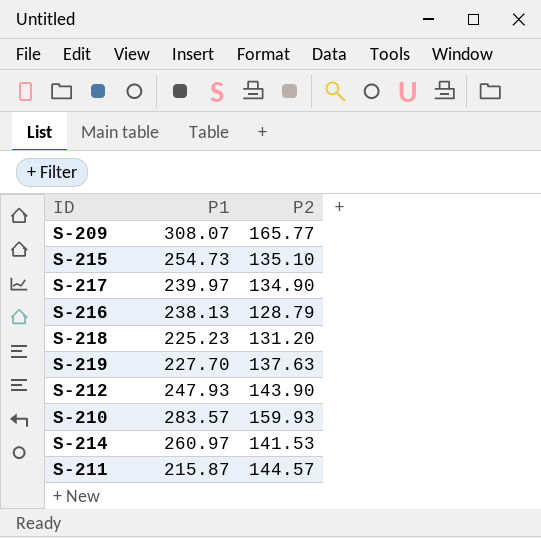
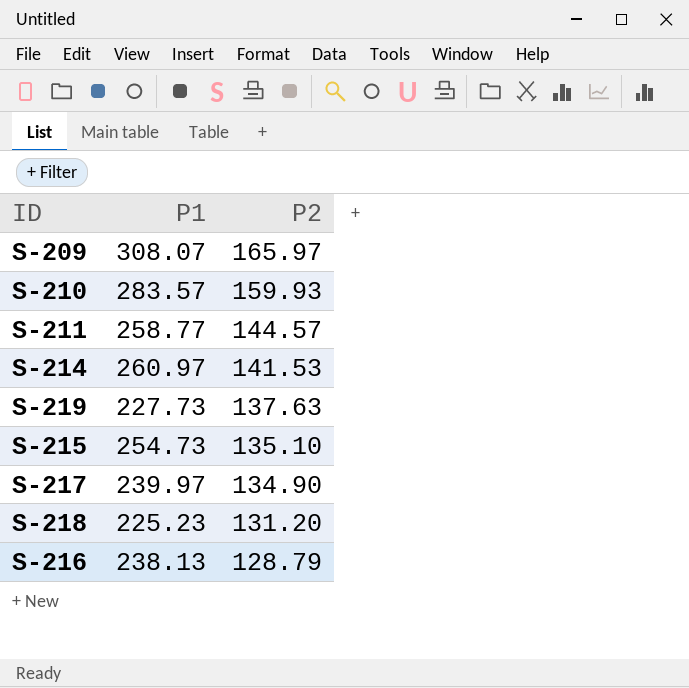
row order: none -> P2 descending
row S-212: 247.93 | 143.90 -> none
S-209 | P2: 165.77 -> 165.97
S-211 | P1: 215.87 -> 258.77
S-219 | P1: 227.70 -> 227.73

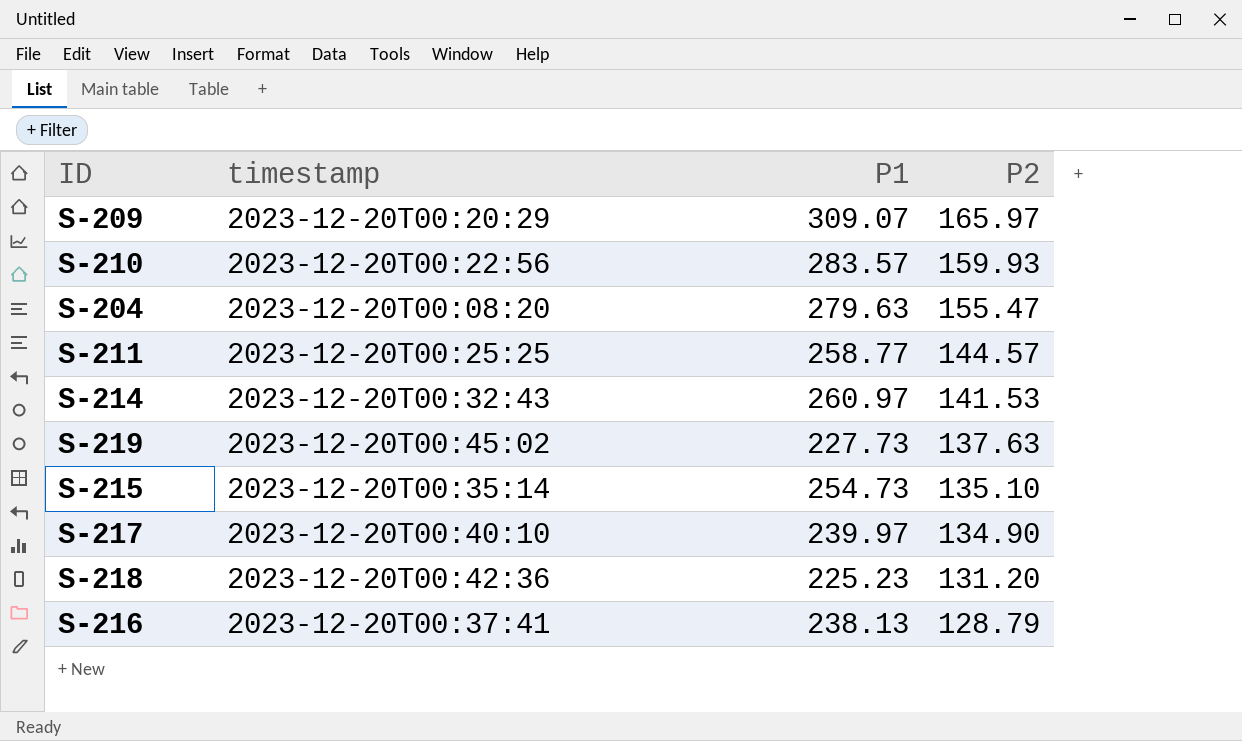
column timestamp | position: none -> 2
S-209 | P1: 308.07 -> 309.07
row S-204: none -> 2023-12-20T00:08:20 | 279.63 | 155.47

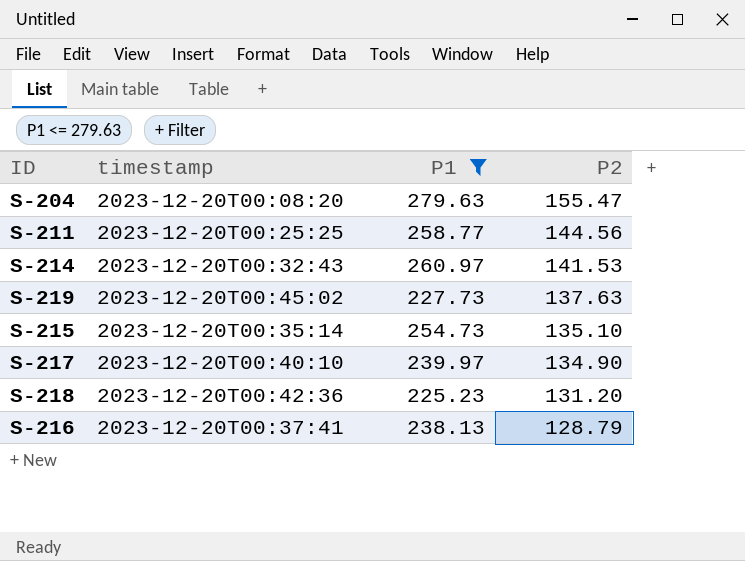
filter: none -> P1 <= 279.63
S-211 | P2: 144.57 -> 144.56

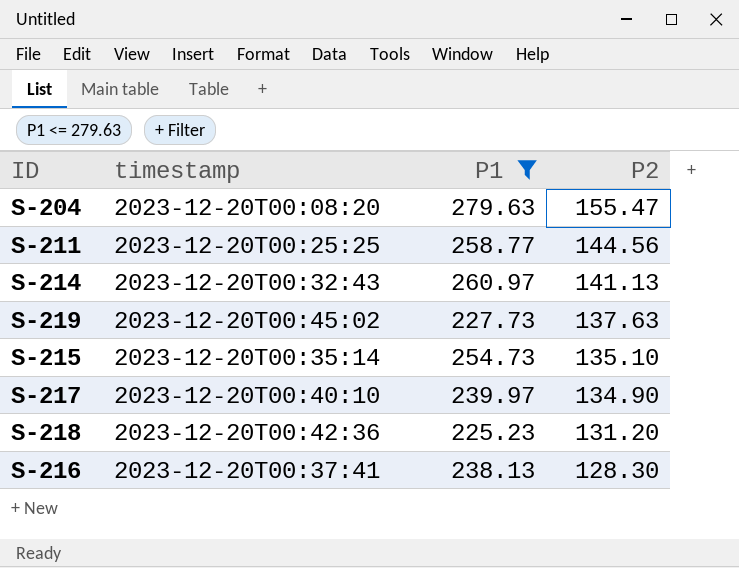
S-214 | P2: 141.53 -> 141.13
S-216 | P2: 128.79 -> 128.30

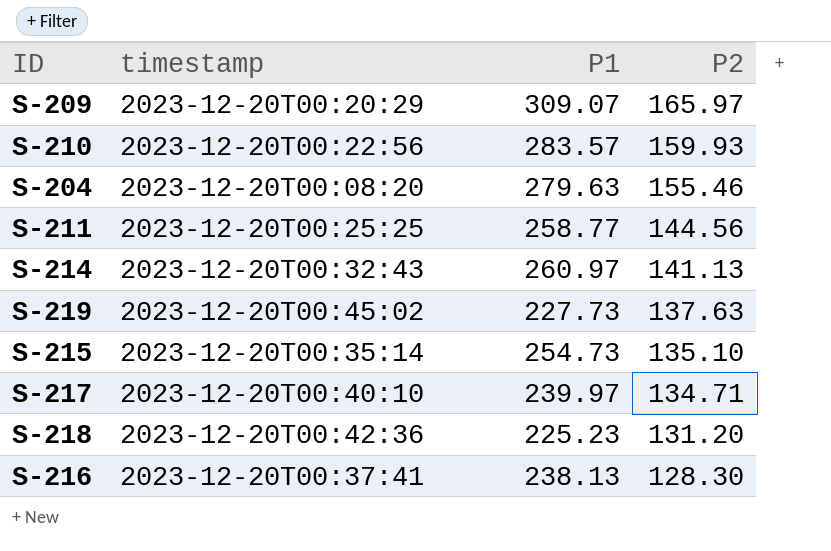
filter: P1 <= 279.63 -> none
S-204 | P2: 155.47 -> 155.46
S-217 | P2: 134.90 -> 134.71

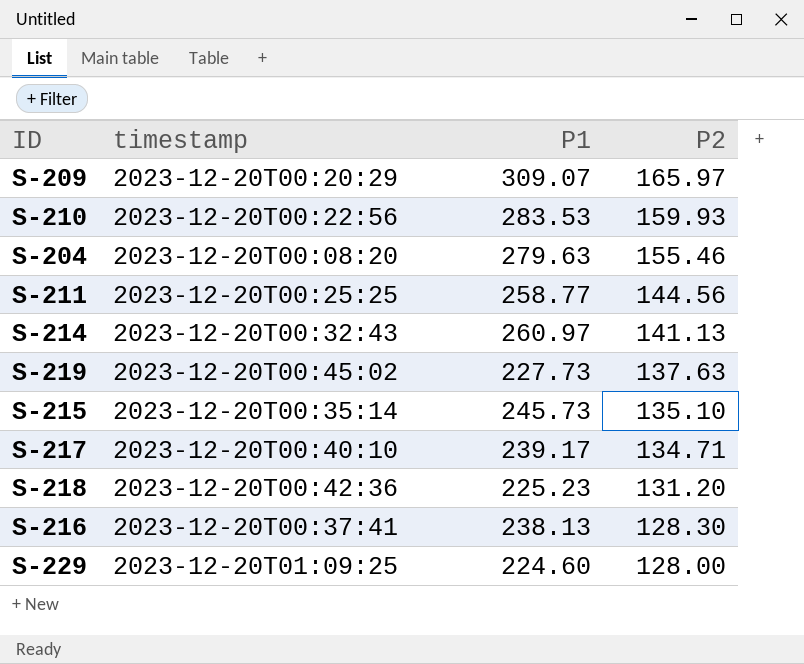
S-210 | P1: 283.57 -> 283.53
S-215 | P1: 254.73 -> 245.73
S-217 | P1: 239.97 -> 239.17
row S-229: none -> 2023-12-20T01:09:25 | 224.60 | 128.00

